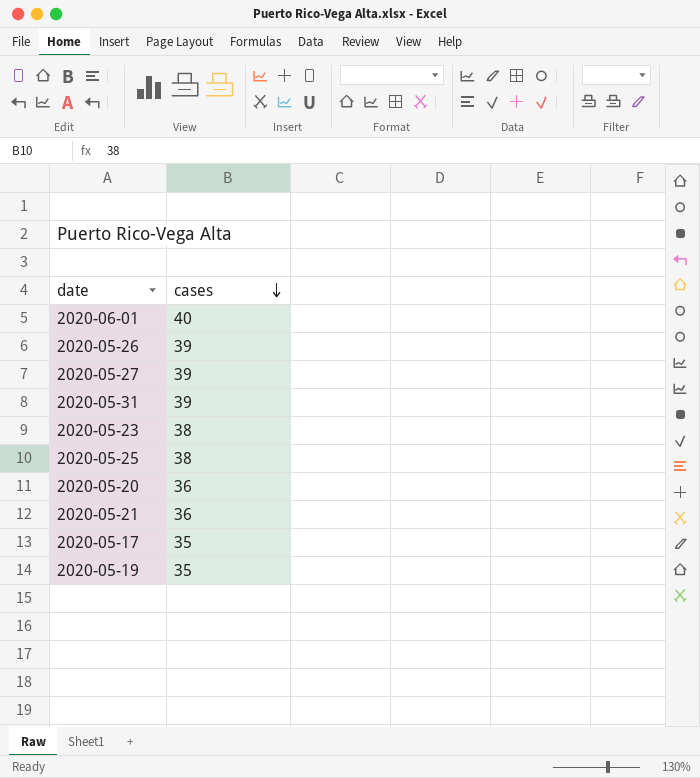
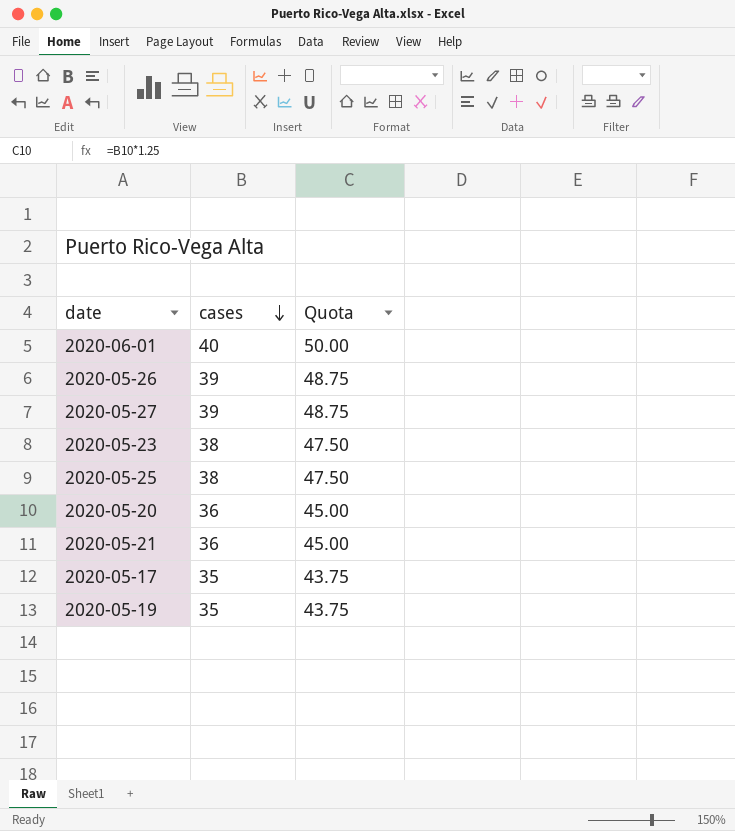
column Quota | formula: none -> [cases] * 1.25
row 2020-05-31: 39 -> none

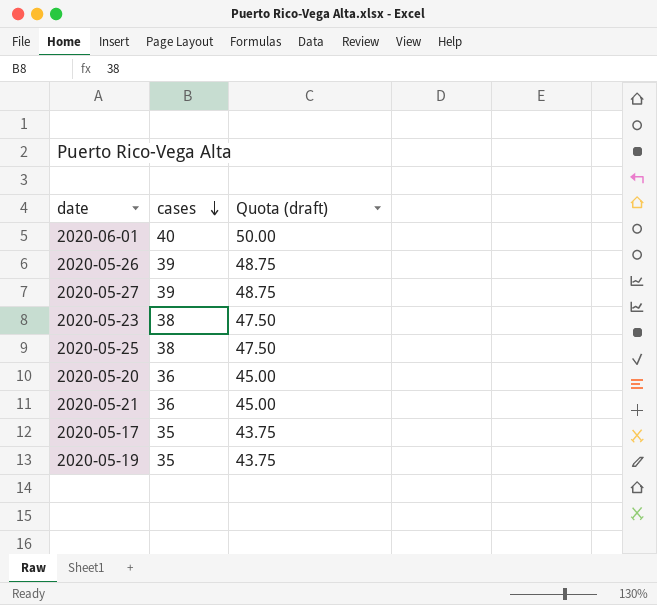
column name: Quota -> Quota (draft)

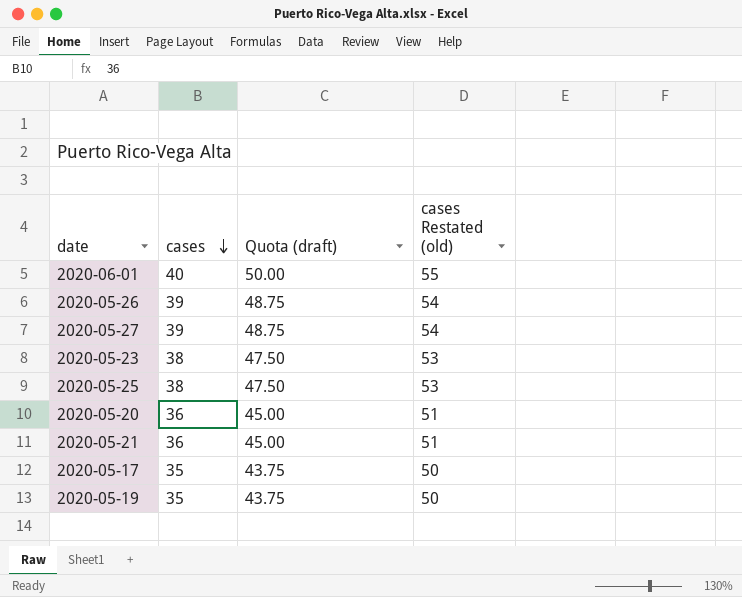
column cases Restated (old) | formula: none -> [cases] + 15

